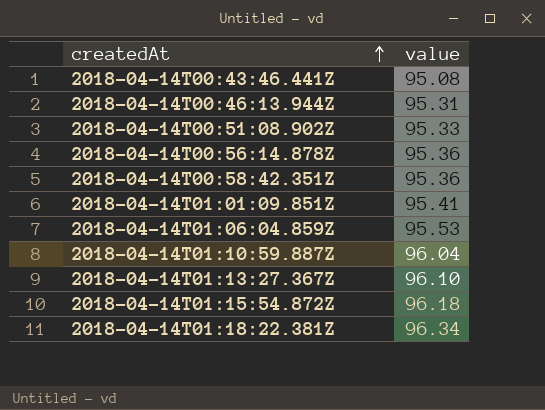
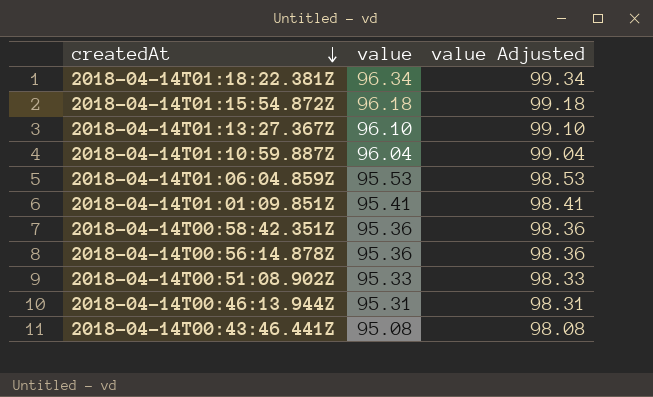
row order: createdAt ascending -> createdAt descending
column value Adjusted | formula: none -> [value] + 3

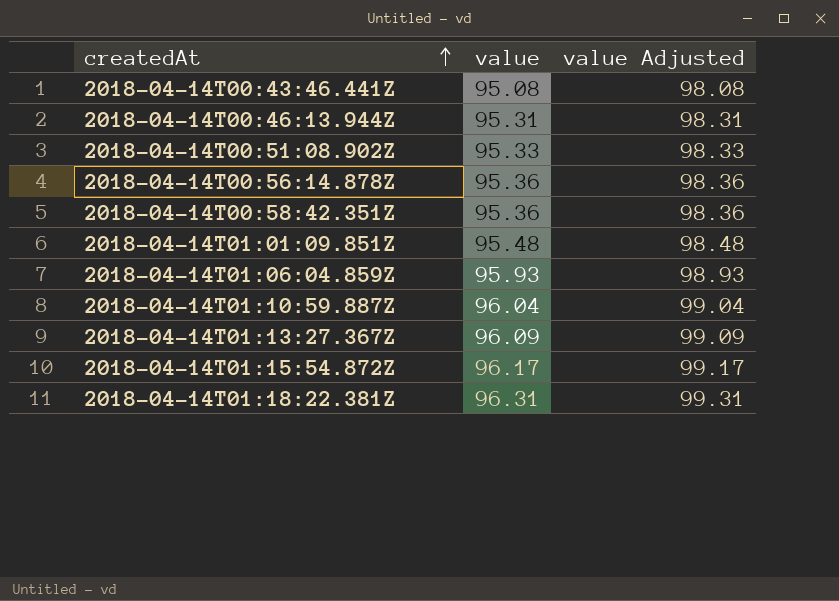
row order: createdAt descending -> createdAt ascending
2018-04-14T01:01:09.851Z | value: 95.41 -> 95.48
2018-04-14T01:01:09.851Z | value Adjusted: 98.41 -> 98.48
2018-04-14T01:06:04.859Z | value: 95.53 -> 95.93
2018-04-14T01:06:04.859Z | value Adjusted: 98.53 -> 98.93
2018-04-14T01:13:27.367Z | value: 96.10 -> 96.09
2018-04-14T01:13:27.367Z | value Adjusted: 99.10 -> 99.09
2018-04-14T01:15:54.872Z | value: 96.18 -> 96.17
2018-04-14T01:15:54.872Z | value Adjusted: 99.18 -> 99.17
2018-04-14T01:18:22.381Z | value: 96.34 -> 96.31
2018-04-14T01:18:22.381Z | value Adjusted: 99.34 -> 99.31

